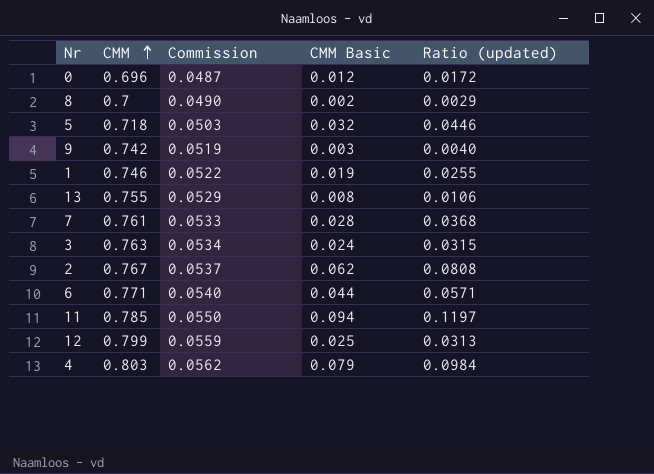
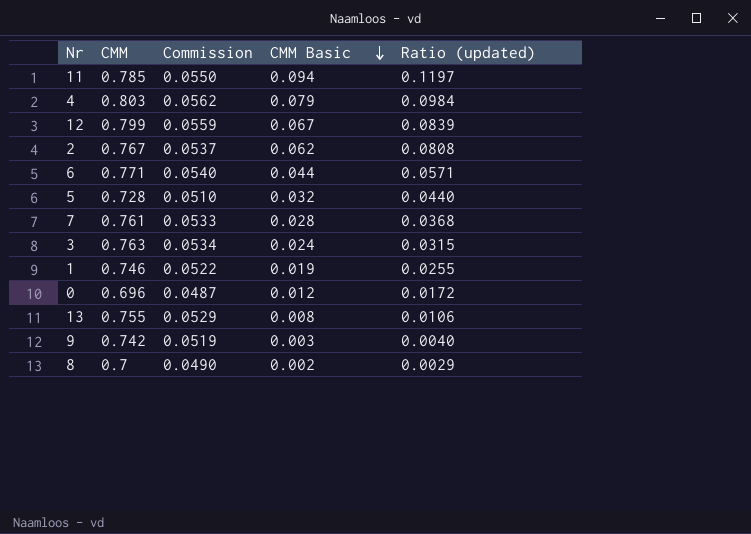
row order: CMM ascending -> CMM Basic descending
12 | CMM Basic: 0.025 -> 0.067
12 | Ratio (updated): 0.0313 -> 0.0839
5 | CMM: 0.718 -> 0.728
5 | Commission: 0.0503 -> 0.0510
5 | Ratio (updated): 0.0446 -> 0.0440

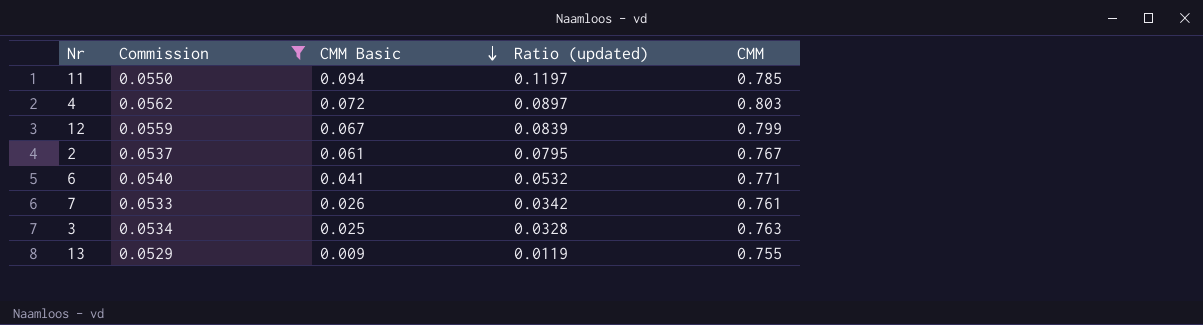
filter: none -> Commission >= 0.0529
column CMM | position: 2 -> 5
4 | CMM Basic: 0.079 -> 0.072
4 | Ratio (updated): 0.0984 -> 0.0897
2 | CMM Basic: 0.062 -> 0.061
2 | Ratio (updated): 0.0808 -> 0.0795
6 | CMM Basic: 0.044 -> 0.041
6 | Ratio (updated): 0.0571 -> 0.0532
7 | CMM Basic: 0.028 -> 0.026
7 | Ratio (updated): 0.0368 -> 0.0342
3 | CMM Basic: 0.024 -> 0.025
3 | Ratio (updated): 0.0315 -> 0.0328
13 | CMM Basic: 0.008 -> 0.009
13 | Ratio (updated): 0.0106 -> 0.0119

